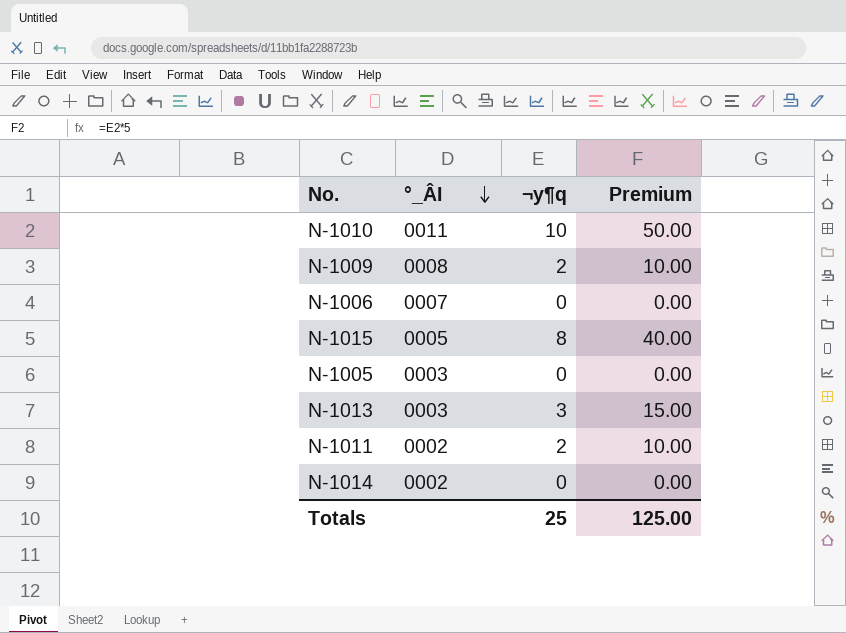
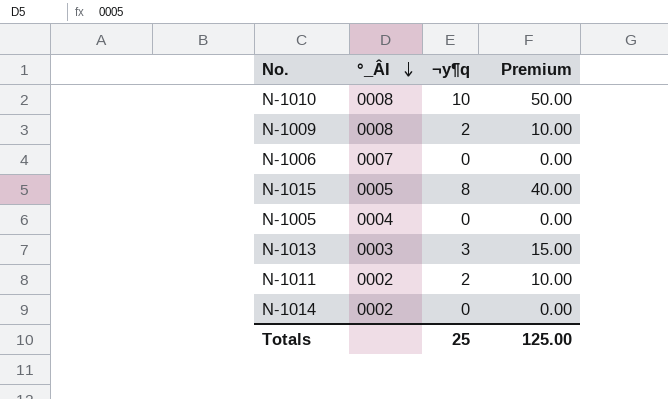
N-1010 | °_ÂI: 0011 -> 0008
N-1005 | °_ÂI: 0003 -> 0004

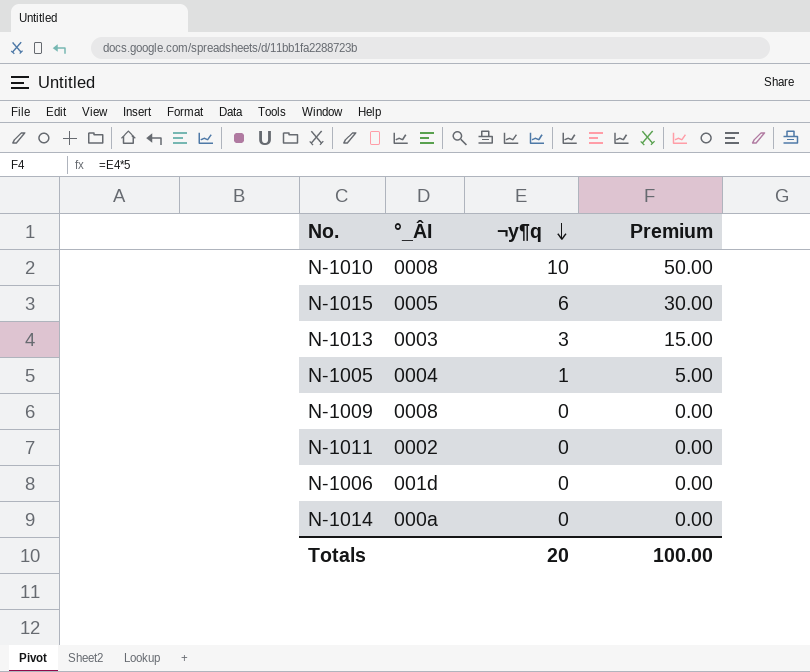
row order: °_ÂI descending -> ¬y¶q descending
N-1015 | ¬y¶q: 8 -> 6
N-1015 | Premium: 40.00 -> 30.00
N-1005 | ¬y¶q: 0 -> 1
N-1005 | Premium: 0.00 -> 5.00
N-1009 | ¬y¶q: 2 -> 0
N-1009 | Premium: 10.00 -> 0.00
N-1011 | ¬y¶q: 2 -> 0
N-1011 | Premium: 10.00 -> 0.00
N-1006 | °_ÂI: 0007 -> 001d
N-1014 | °_ÂI: 0002 -> 000a
Totals | ¬y¶q: 25 -> 20
Totals | Premium: 125.00 -> 100.00

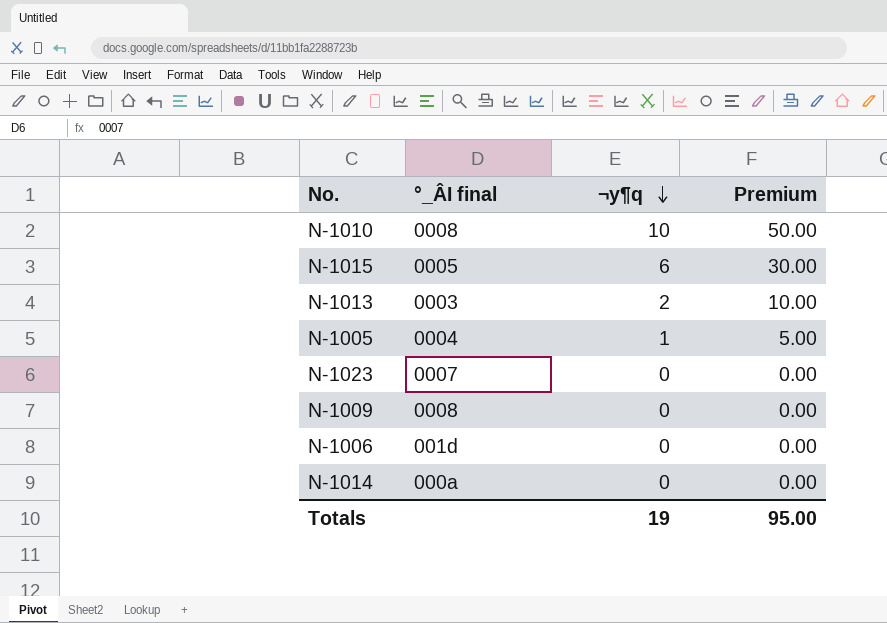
column name: °_ÂI -> °_ÂI final
row N-1011: 0002 | 0 | 0.00 -> none
N-1013 | ¬y¶q: 3 -> 2
N-1013 | Premium: 15.00 -> 10.00
row N-1023: none -> 0007 | 0 | 0.00
Totals | ¬y¶q: 20 -> 19
Totals | Premium: 100.00 -> 95.00

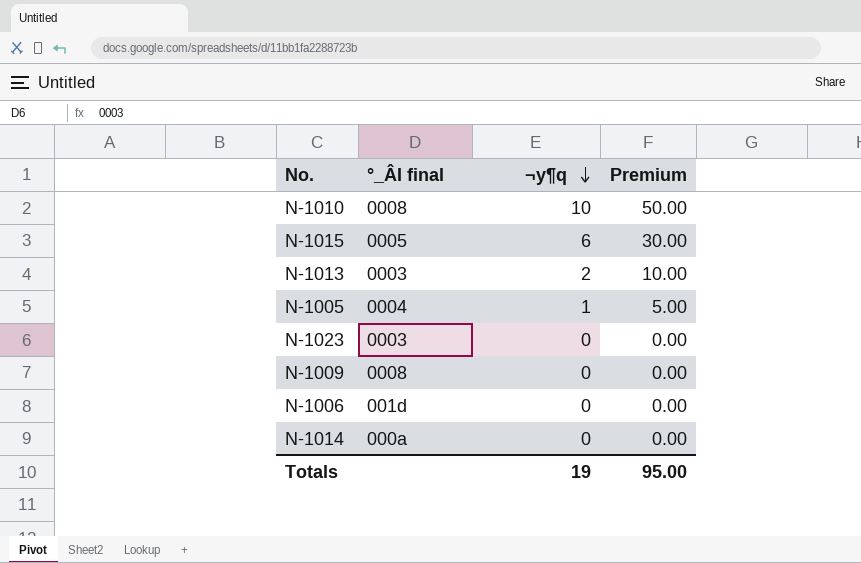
N-1023 | °_ÂI final: 0007 -> 0003

